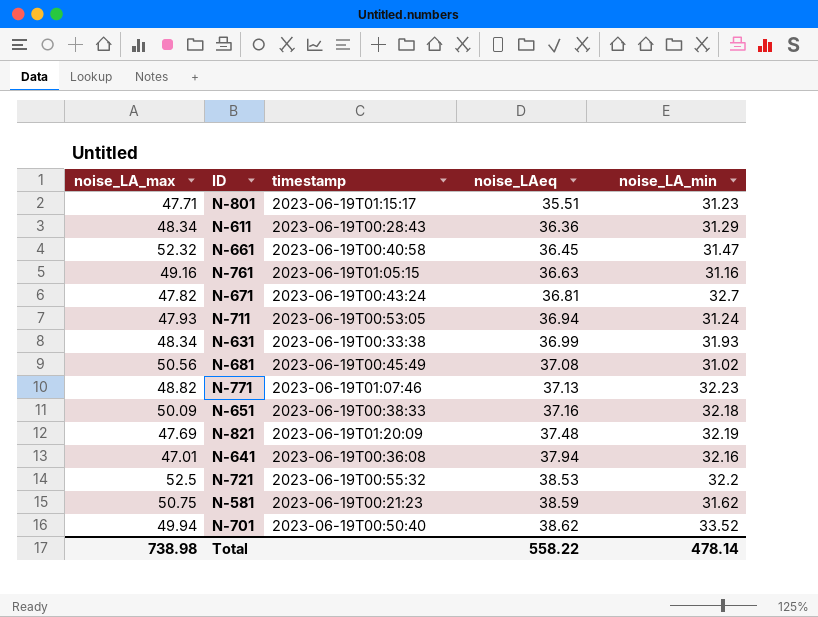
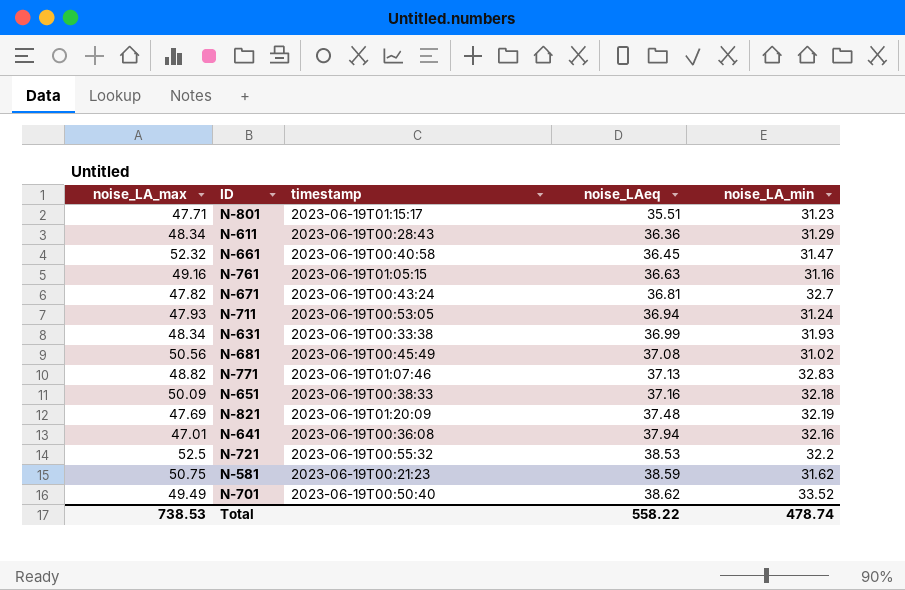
N-771 | noise_LA_min: 32.23 -> 32.83
N-701 | noise_LA_max: 49.94 -> 49.49
Total | noise_LA_max: 738.98 -> 738.53
Total | noise_LA_min: 478.14 -> 478.74

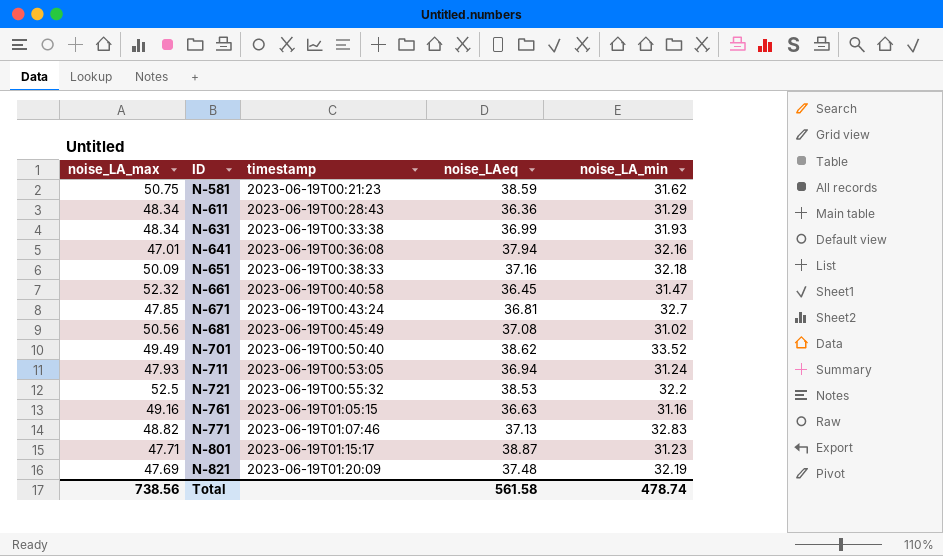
row order: noise_LAeq ascending -> ID ascending
N-671 | noise_LA_max: 47.82 -> 47.85
N-801 | noise_LAeq: 35.51 -> 38.87
Total | noise_LA_max: 738.53 -> 738.56
Total | noise_LAeq: 558.22 -> 561.58

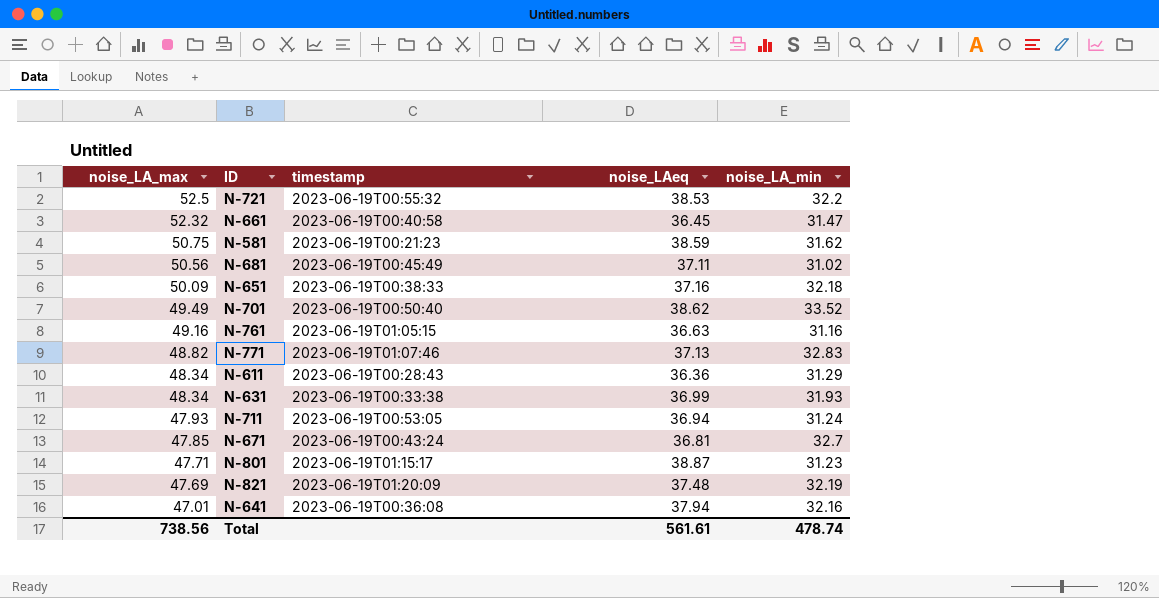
row order: ID ascending -> noise_LA_max descending
N-681 | noise_LAeq: 37.08 -> 37.11
Total | noise_LAeq: 561.58 -> 561.61

